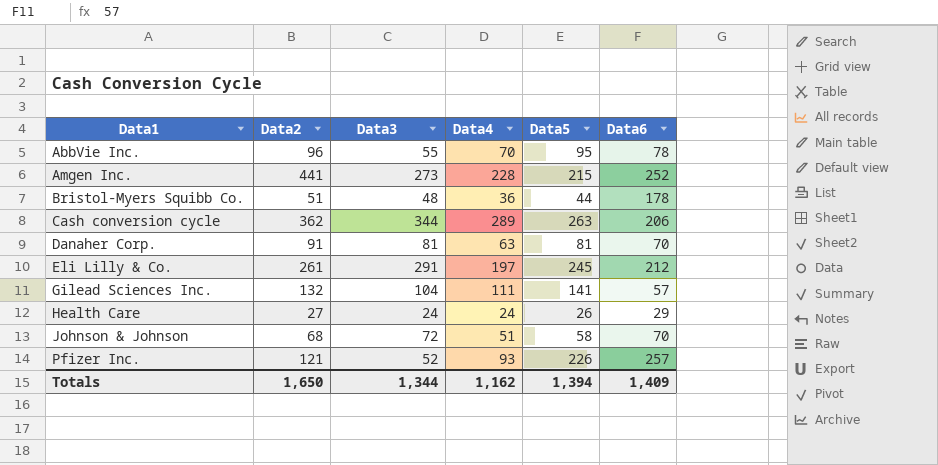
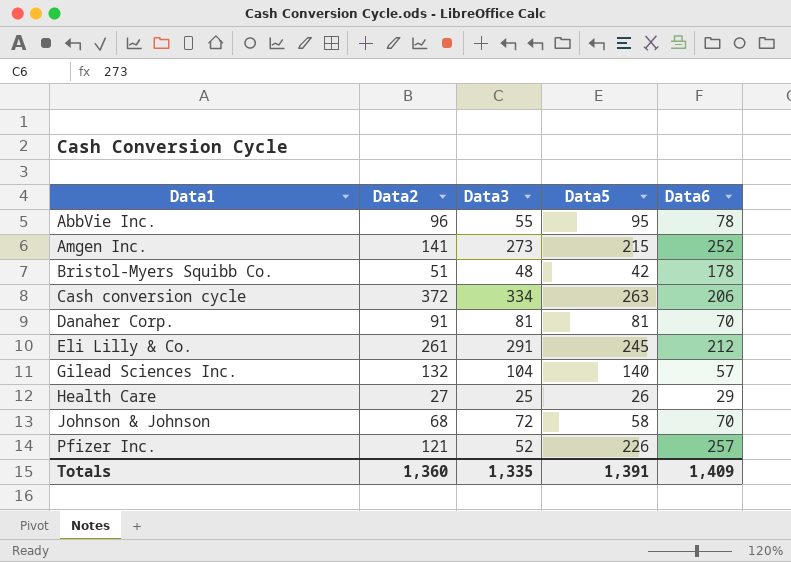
column Data4 | position: 4 -> none
Amgen Inc. | Data2: 441 -> 141
Bristol-Myers Squibb Co. | Data5: 44 -> 42
Cash conversion cycle | Data2: 362 -> 372
Cash conversion cycle | Data3: 344 -> 334
Gilead Sciences Inc. | Data5: 141 -> 140
Health Care | Data3: 24 -> 25
Totals | Data2: 1,650 -> 1,360
Totals | Data3: 1,344 -> 1,335
Totals | Data5: 1,394 -> 1,391

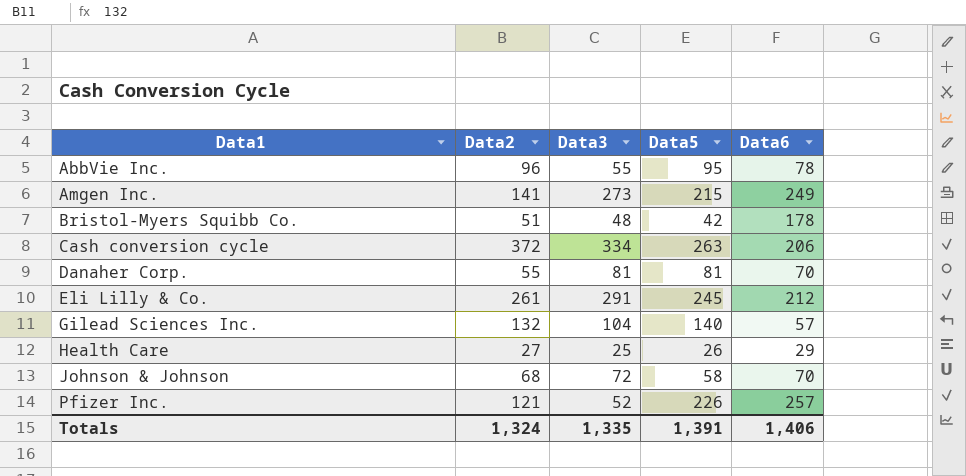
Amgen Inc. | Data6: 252 -> 249
Danaher Corp. | Data2: 91 -> 55
Totals | Data2: 1,360 -> 1,324
Totals | Data6: 1,409 -> 1,406

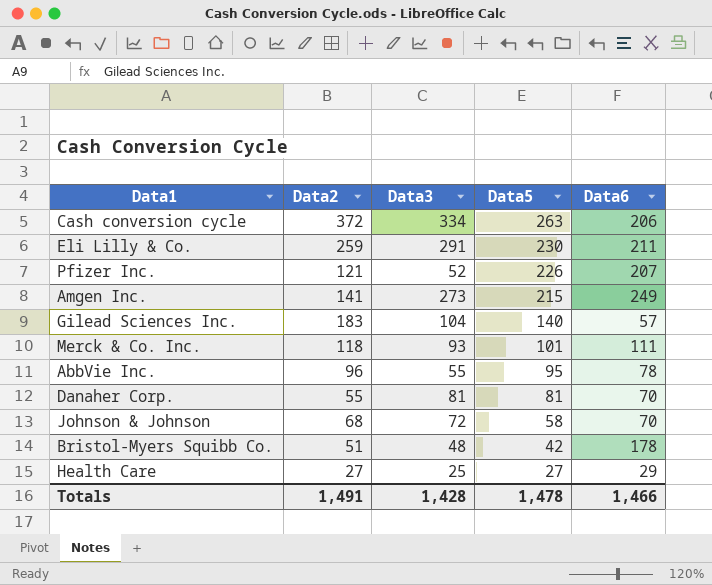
row order: Data1 ascending -> Data5 descending
Eli Lilly & Co. | Data2: 261 -> 259
Eli Lilly & Co. | Data5: 245 -> 230
Eli Lilly & Co. | Data6: 212 -> 211
Pfizer Inc. | Data6: 257 -> 207
Gilead Sciences Inc. | Data2: 132 -> 183
row Merck & Co. Inc.: none -> 118 | 93 | 101 | 111
Health Care | Data5: 26 -> 27
Totals | Data2: 1,324 -> 1,491
Totals | Data3: 1,335 -> 1,428
Totals | Data5: 1,391 -> 1,478
Totals | Data6: 1,406 -> 1,466

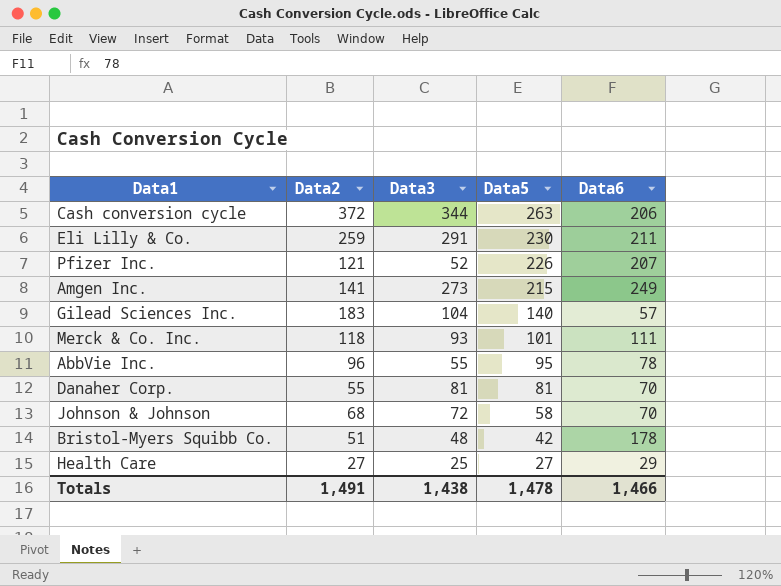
Cash conversion cycle | Data3: 334 -> 344
Totals | Data3: 1,428 -> 1,438

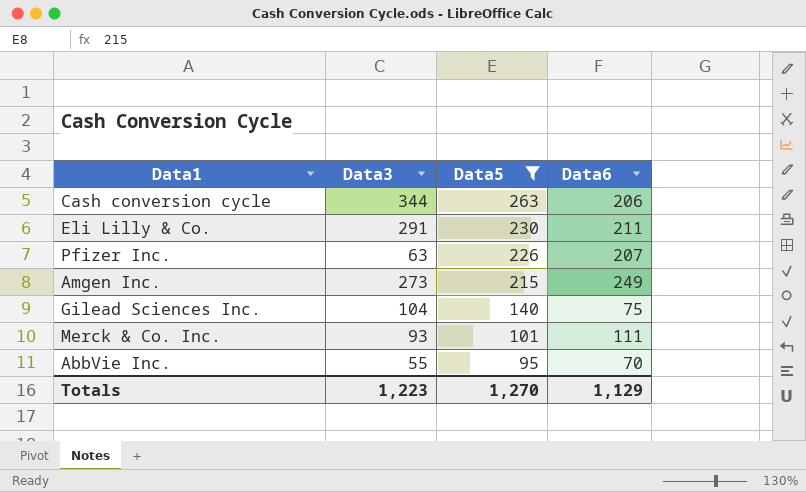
filter: none -> Data5 >= 95
column Data2 | position: 2 -> none
Pfizer Inc. | Data3: 52 -> 63
Gilead Sciences Inc. | Data6: 57 -> 75
AbbVie Inc. | Data6: 78 -> 70
Totals | Data3: 1,438 -> 1,223
Totals | Data5: 1,478 -> 1,270
Totals | Data6: 1,466 -> 1,129

